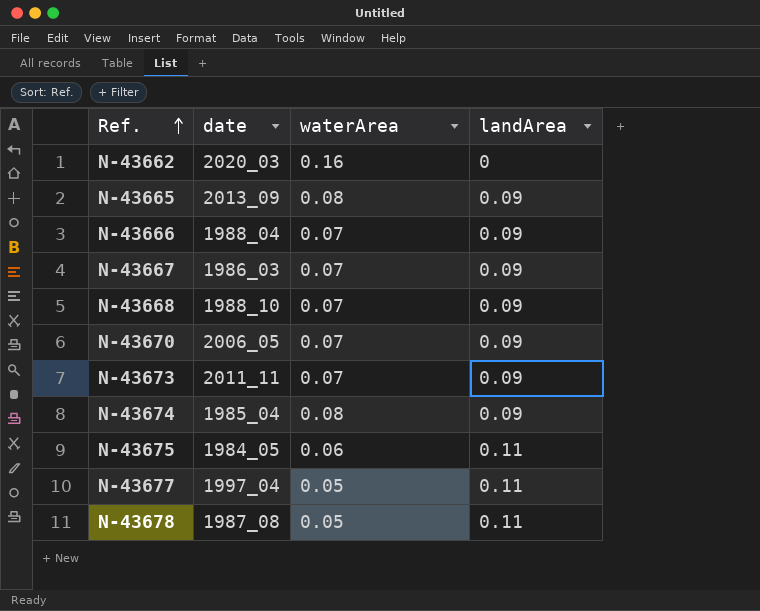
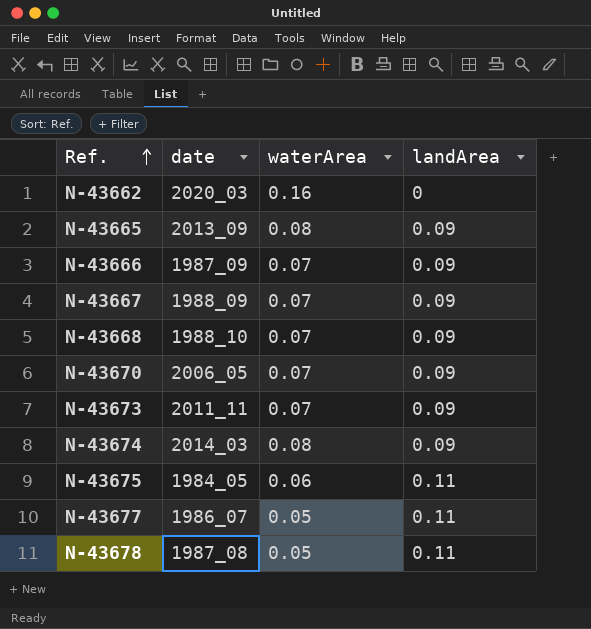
N-43666 | date: 1988_04 -> 1987_09
N-43667 | date: 1986_03 -> 1988_09
N-43674 | date: 1985_04 -> 2014_03
N-43677 | date: 1997_04 -> 1986_07

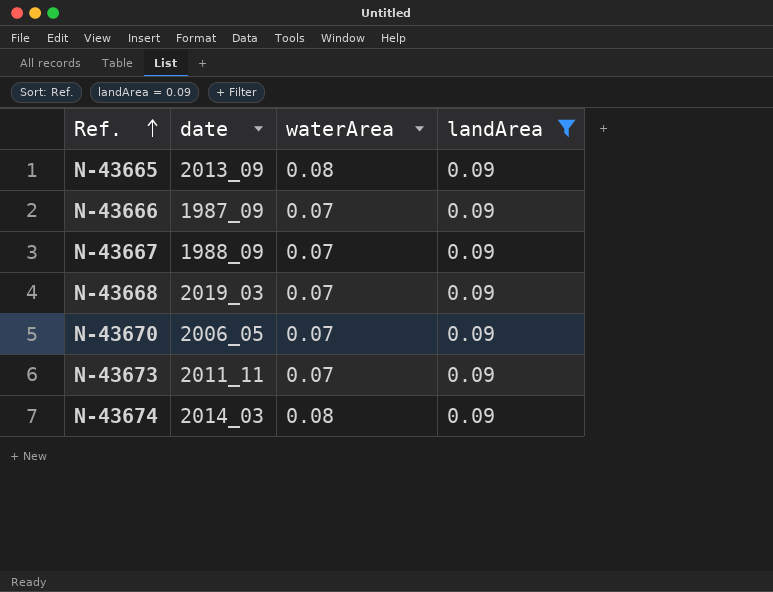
filter: none -> landArea = 0.09
N-43668 | date: 1988_10 -> 2019_03

